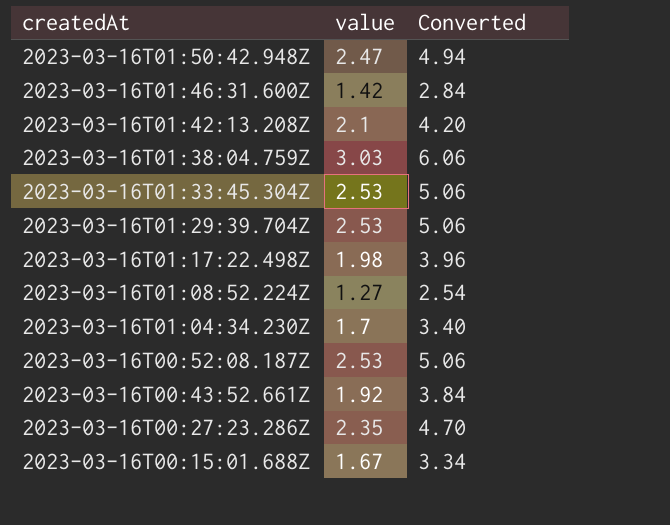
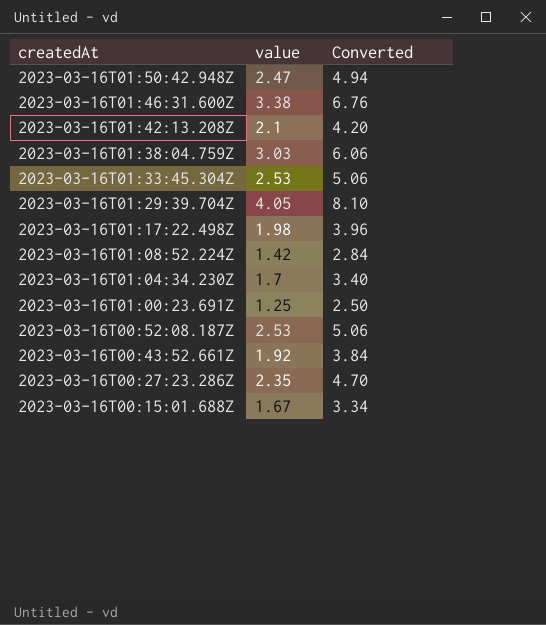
2023-03-16T01:46:31.600Z | value: 1.42 -> 3.38
2023-03-16T01:46:31.600Z | Converted: 2.84 -> 6.76
2023-03-16T01:29:39.704Z | value: 2.53 -> 4.05
2023-03-16T01:29:39.704Z | Converted: 5.06 -> 8.10
2023-03-16T01:08:52.224Z | value: 1.27 -> 1.42
2023-03-16T01:08:52.224Z | Converted: 2.54 -> 2.84
row 2023-03-16T01:00:23.691Z: none -> 1.25 | 2.50

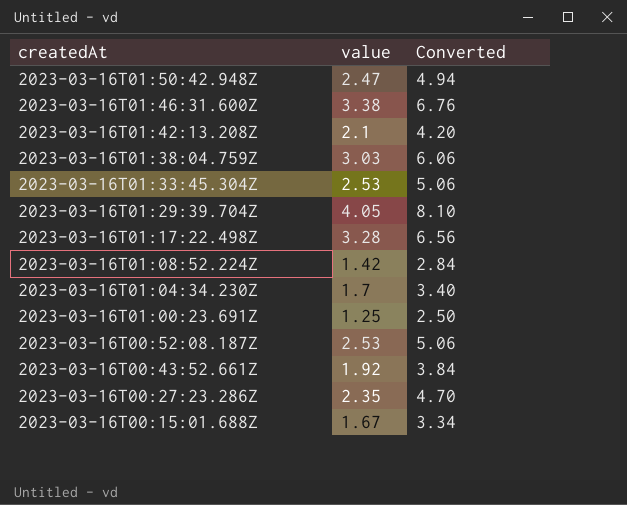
2023-03-16T01:17:22.498Z | value: 1.98 -> 3.28
2023-03-16T01:17:22.498Z | Converted: 3.96 -> 6.56

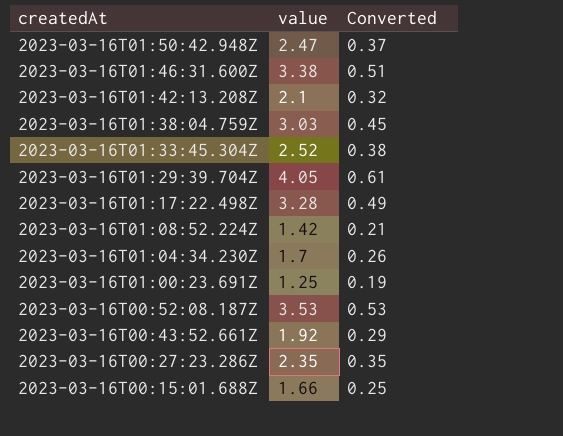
column Converted | formula: [value] * 2 -> [value] * 0.15
2023-03-16T01:33:45.304Z | value: 2.53 -> 2.52
2023-03-16T00:52:08.187Z | value: 2.53 -> 3.53
2023-03-16T00:15:01.688Z | value: 1.67 -> 1.66

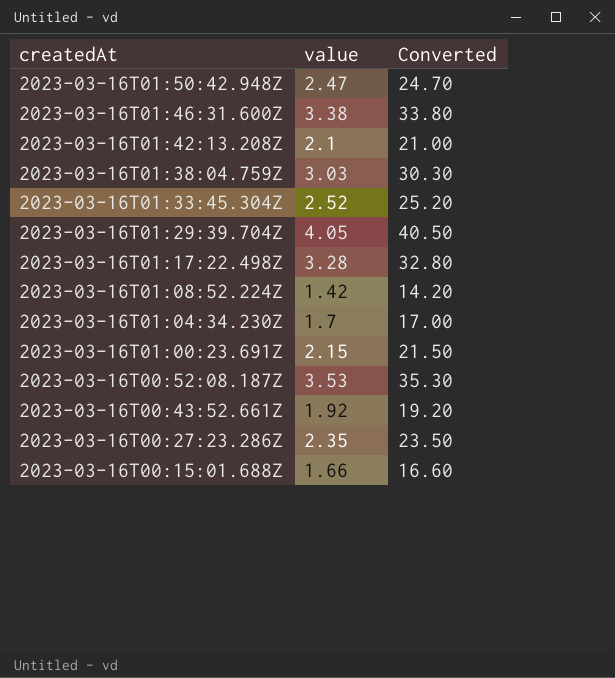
column Converted | formula: [value] * 0.15 -> [value] * 10
2023-03-16T01:00:23.691Z | value: 1.25 -> 2.15

